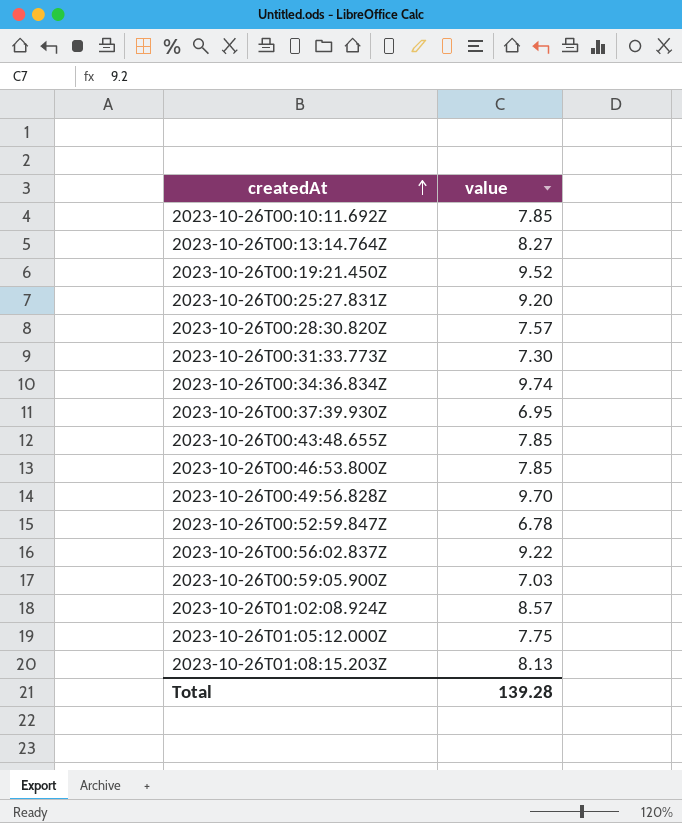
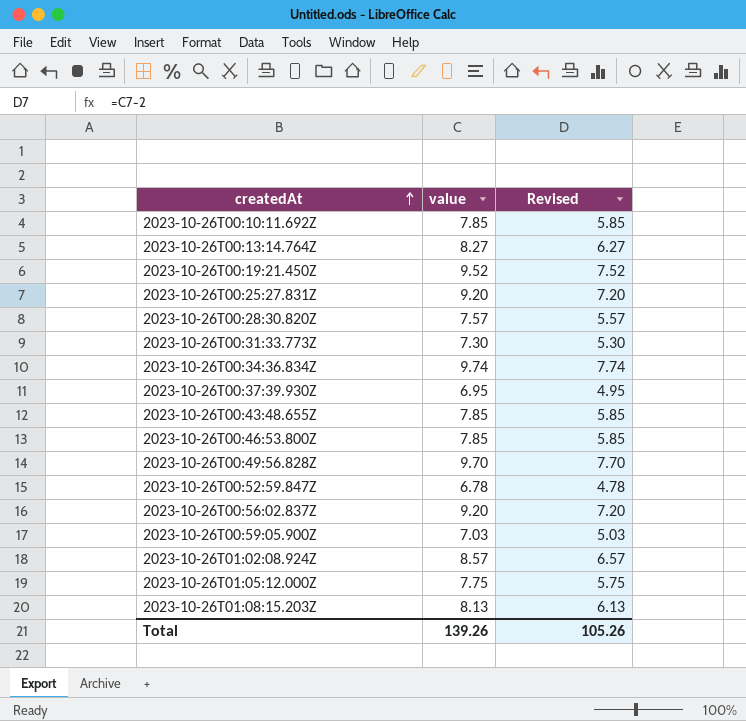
column Revised | formula: none -> [value] - 2
2023-10-26T00:56:02.837Z | value: 9.22 -> 9.20
Total | value: 139.28 -> 139.26

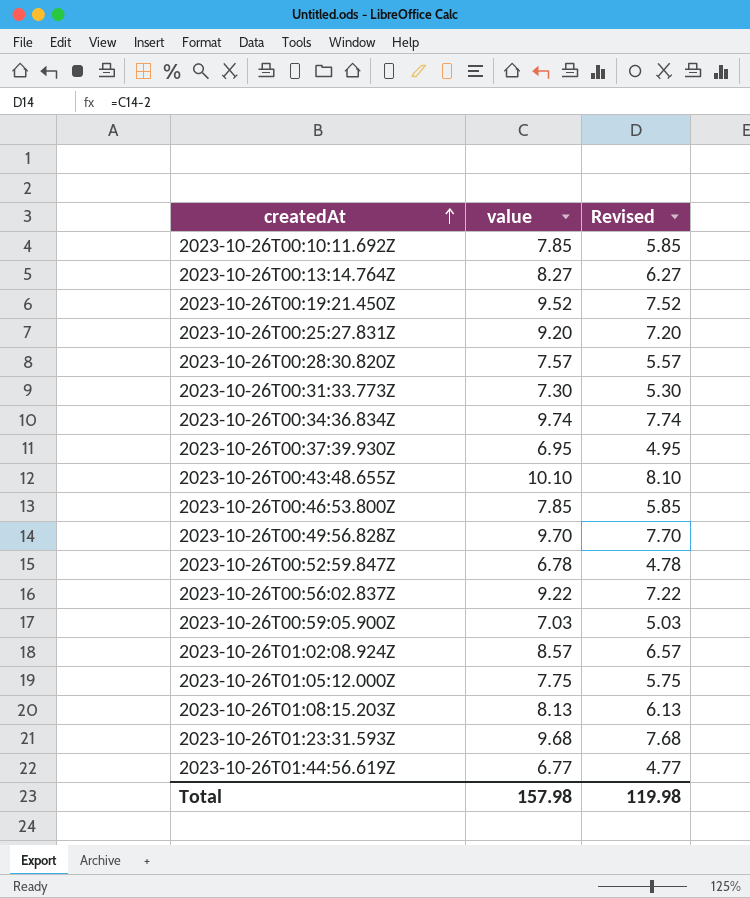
2023-10-26T00:43:48.655Z | value: 7.85 -> 10.10
2023-10-26T00:43:48.655Z | Revised: 5.85 -> 8.10
2023-10-26T00:56:02.837Z | value: 9.20 -> 9.22
2023-10-26T00:56:02.837Z | Revised: 7.20 -> 7.22
row 2023-10-26T01:23:31.593Z: none -> 9.68 | 7.68
row 2023-10-26T01:44:56.619Z: none -> 6.77 | 4.77
Total | value: 139.26 -> 157.98
Total | Revised: 105.26 -> 119.98

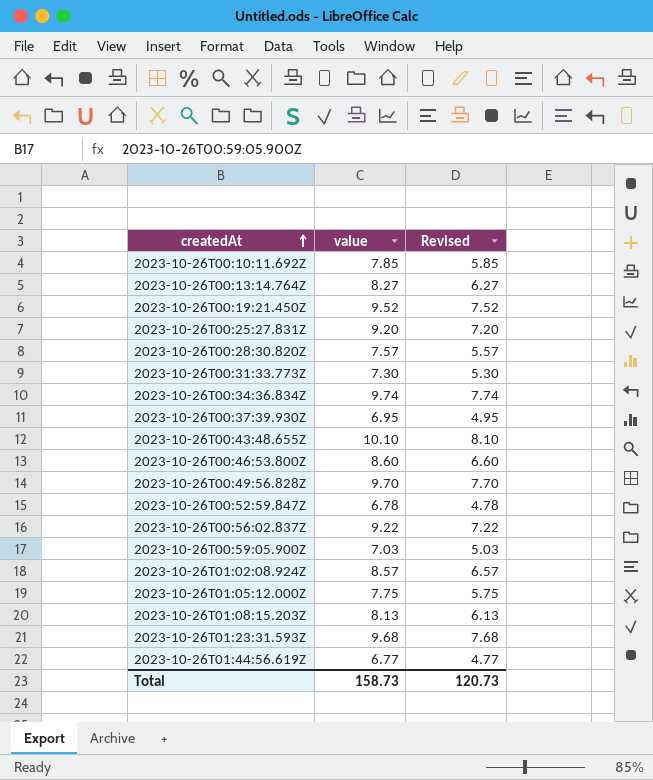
2023-10-26T00:46:53.800Z | value: 7.85 -> 8.60
2023-10-26T00:46:53.800Z | Revised: 5.85 -> 6.60
Total | value: 157.98 -> 158.73
Total | Revised: 119.98 -> 120.73

